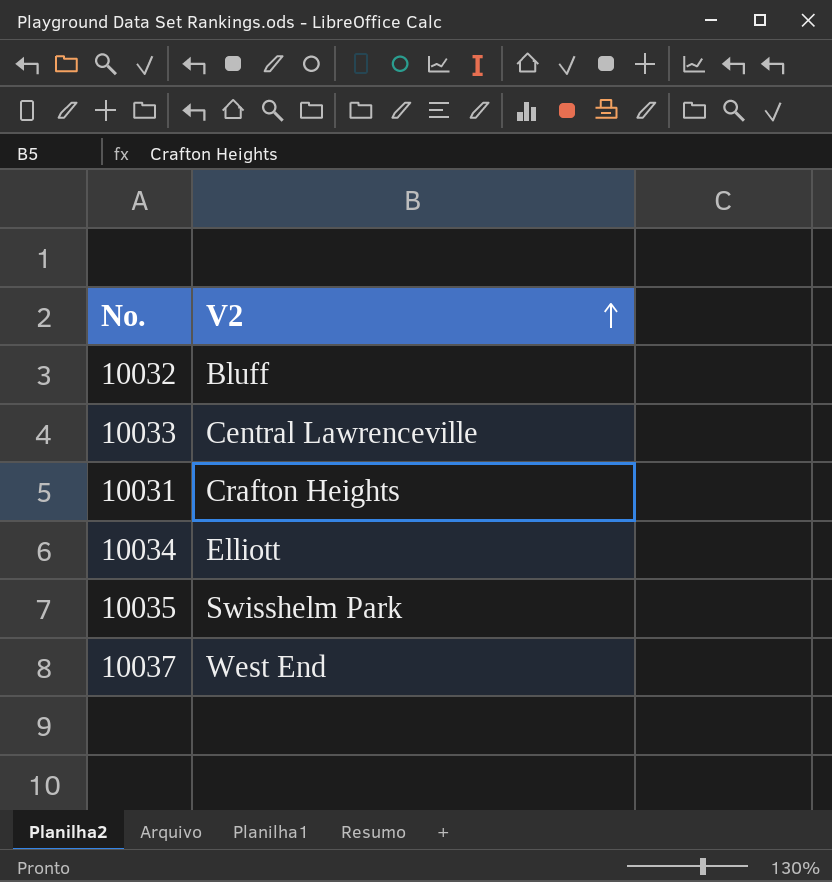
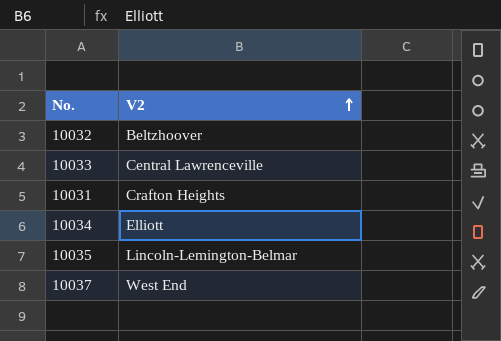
10032 | V2: Bluff -> Beltzhoover
10035 | V2: Swisshelm Park -> Lincoln-Lemington-Belmar

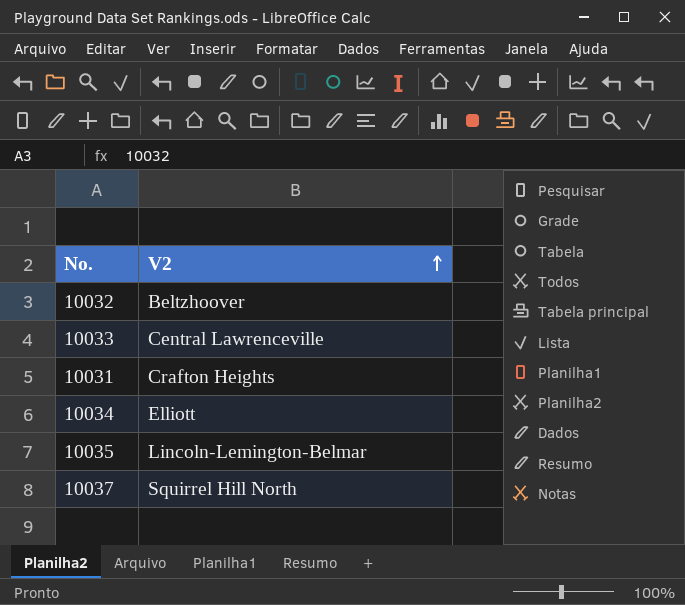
10037 | V2: West End -> Squirrel Hill North

